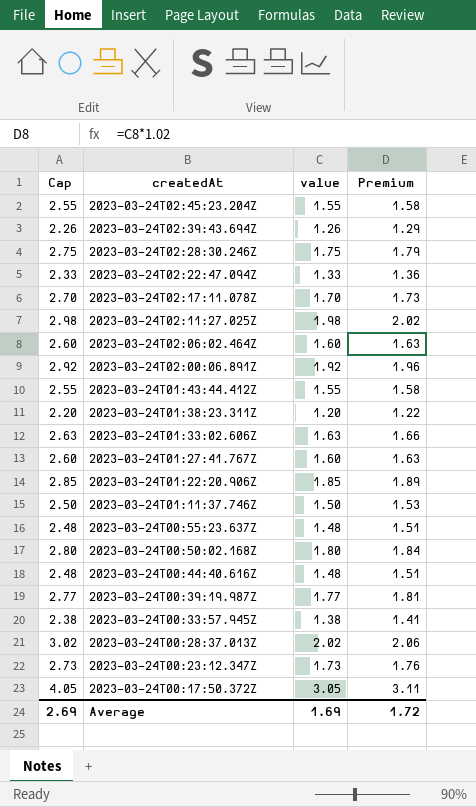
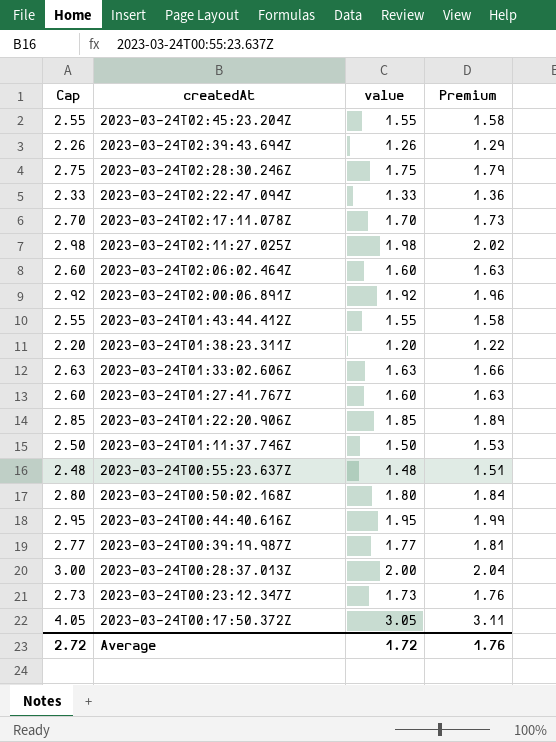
row 2023-03-24T00:33:57.945Z: 2.38 | 1.38 | 1.41 -> none
2023-03-24T00:44:40.616Z | Cap: 2.48 -> 2.95
2023-03-24T00:44:40.616Z | value: 1.48 -> 1.95
2023-03-24T00:44:40.616Z | Premium: 1.51 -> 1.99
2023-03-24T00:28:37.013Z | Cap: 3.02 -> 3.00
2023-03-24T00:28:37.013Z | value: 2.02 -> 2.00
2023-03-24T00:28:37.013Z | Premium: 2.06 -> 2.04
Average | Cap: 2.69 -> 2.72
Average | value: 1.69 -> 1.72
Average | Premium: 1.72 -> 1.76

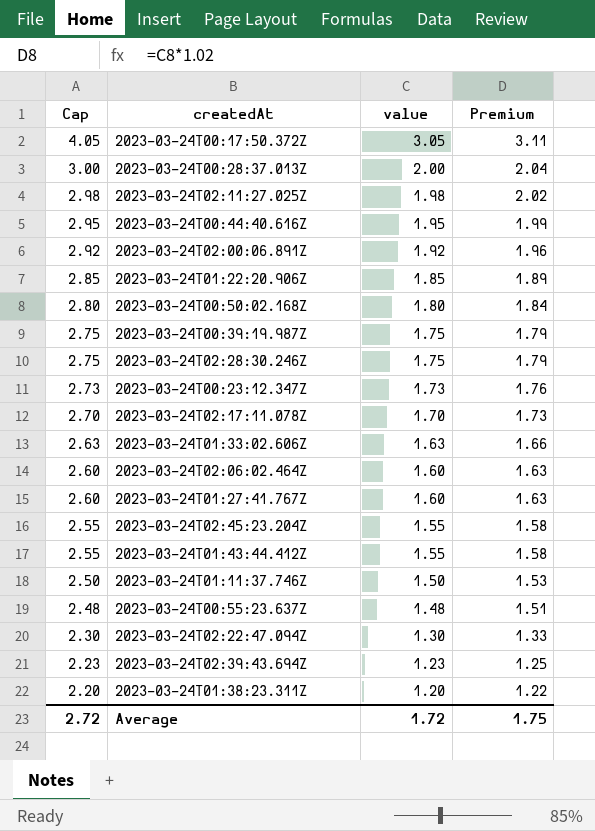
row order: createdAt descending -> Cap descending
2023-03-24T00:39:19.987Z | Cap: 2.77 -> 2.75
2023-03-24T00:39:19.987Z | value: 1.77 -> 1.75
2023-03-24T00:39:19.987Z | Premium: 1.81 -> 1.79
2023-03-24T02:22:47.094Z | Cap: 2.33 -> 2.30
2023-03-24T02:22:47.094Z | value: 1.33 -> 1.30
2023-03-24T02:22:47.094Z | Premium: 1.36 -> 1.33
2023-03-24T02:39:43.694Z | Cap: 2.26 -> 2.23
2023-03-24T02:39:43.694Z | value: 1.26 -> 1.23
2023-03-24T02:39:43.694Z | Premium: 1.29 -> 1.25
Average | Premium: 1.76 -> 1.75

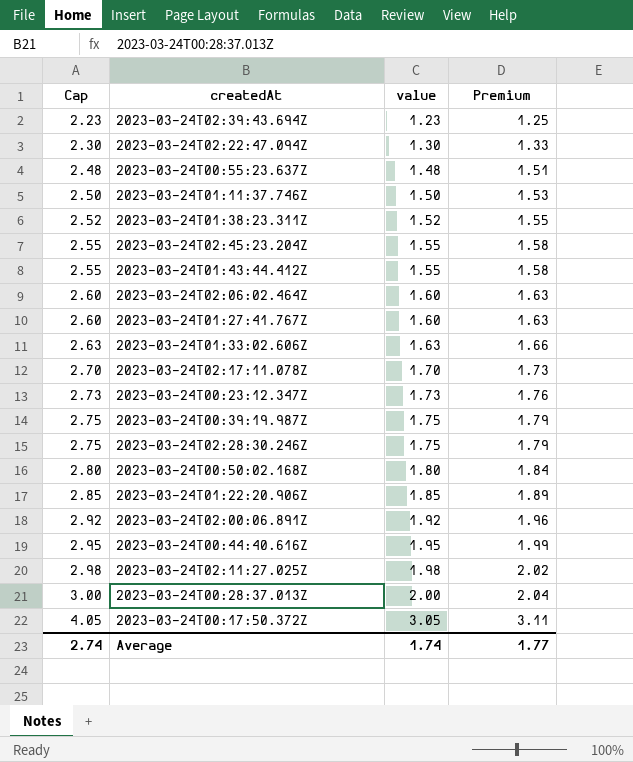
row order: Cap descending -> Cap ascending
2023-03-24T01:38:23.311Z | Cap: 2.20 -> 2.52
2023-03-24T01:38:23.311Z | value: 1.20 -> 1.52
2023-03-24T01:38:23.311Z | Premium: 1.22 -> 1.55
Average | Cap: 2.72 -> 2.74
Average | value: 1.72 -> 1.74
Average | Premium: 1.75 -> 1.77

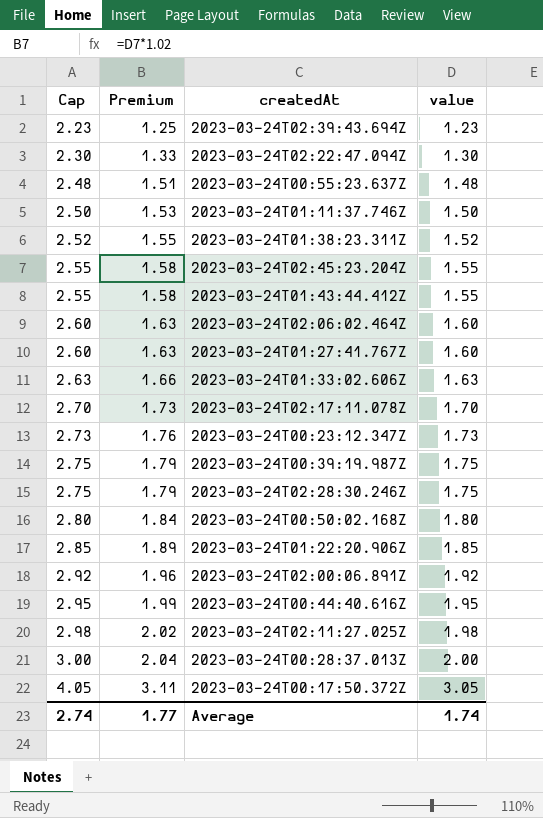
column Premium | position: 4 -> 2

